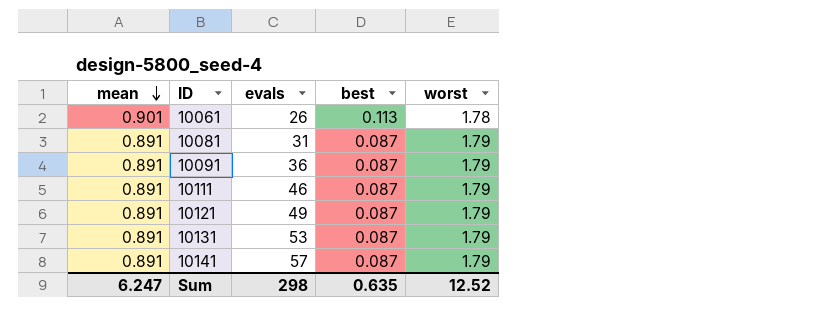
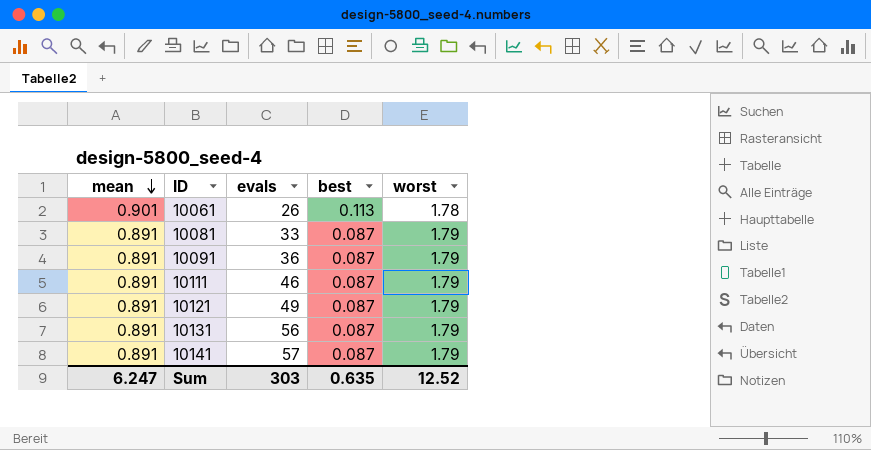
10081 | evals: 31 -> 33
10131 | evals: 53 -> 56
Sum | evals: 298 -> 303

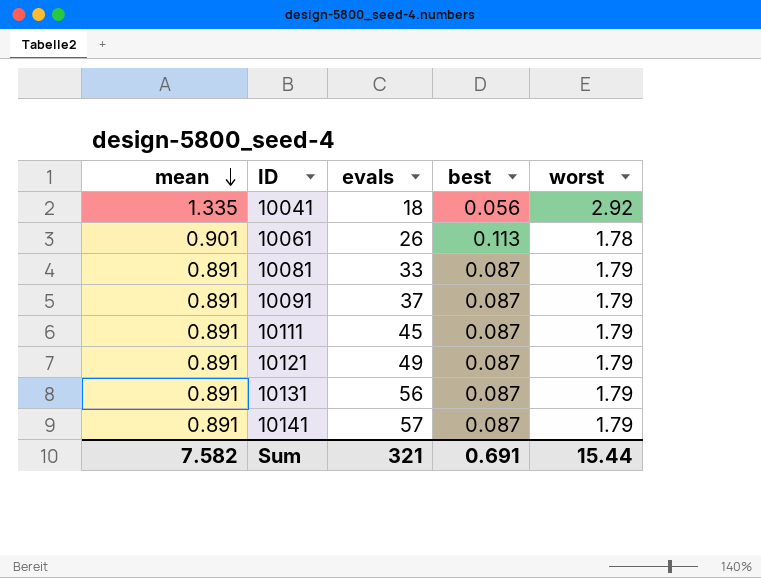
row 10041: none -> 1.335 | 18 | 0.056 | 2.92
10091 | evals: 36 -> 37
10111 | evals: 46 -> 45
Sum | mean: 6.247 -> 7.582
Sum | evals: 303 -> 321
Sum | best: 0.635 -> 0.691
Sum | worst: 12.52 -> 15.44

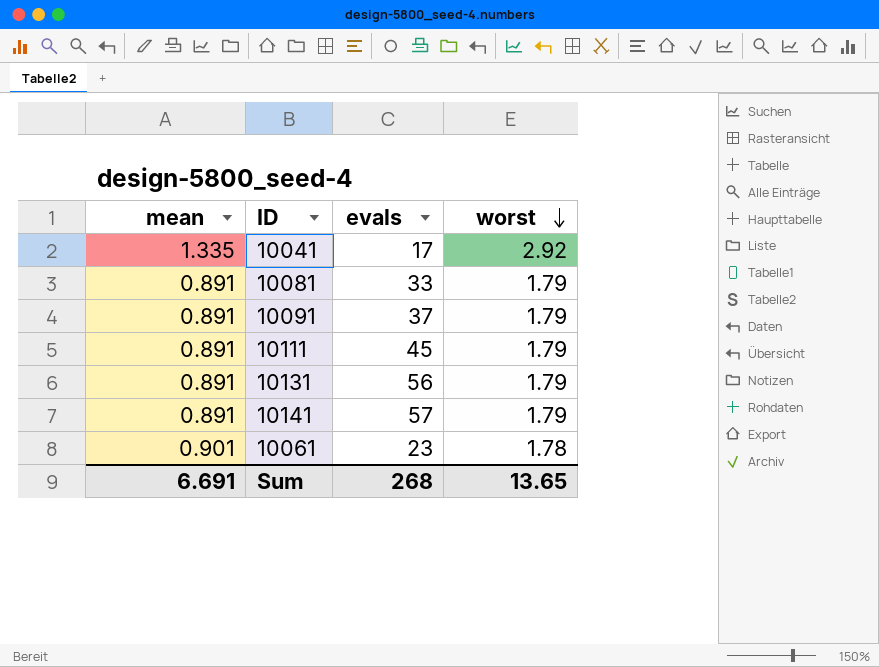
row order: mean descending -> worst descending
column best | position: 4 -> none
row 10121: 0.891 | 49 | 0.087 | 1.79 -> none
10041 | evals: 18 -> 17
10061 | evals: 26 -> 23
Sum | mean: 7.582 -> 6.691
Sum | evals: 321 -> 268
Sum | worst: 15.44 -> 13.65

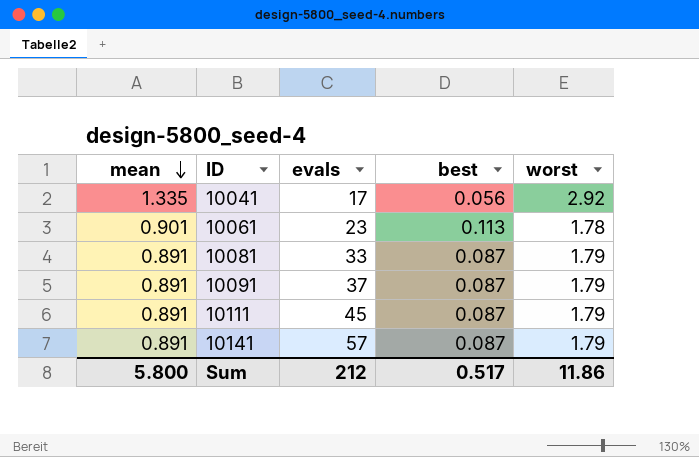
row order: worst descending -> mean descending
column best | position: none -> 4
row 10131: 0.891 | 56 | 1.79 -> none
Sum | mean: 6.691 -> 5.800
Sum | evals: 268 -> 212
Sum | worst: 13.65 -> 11.86

